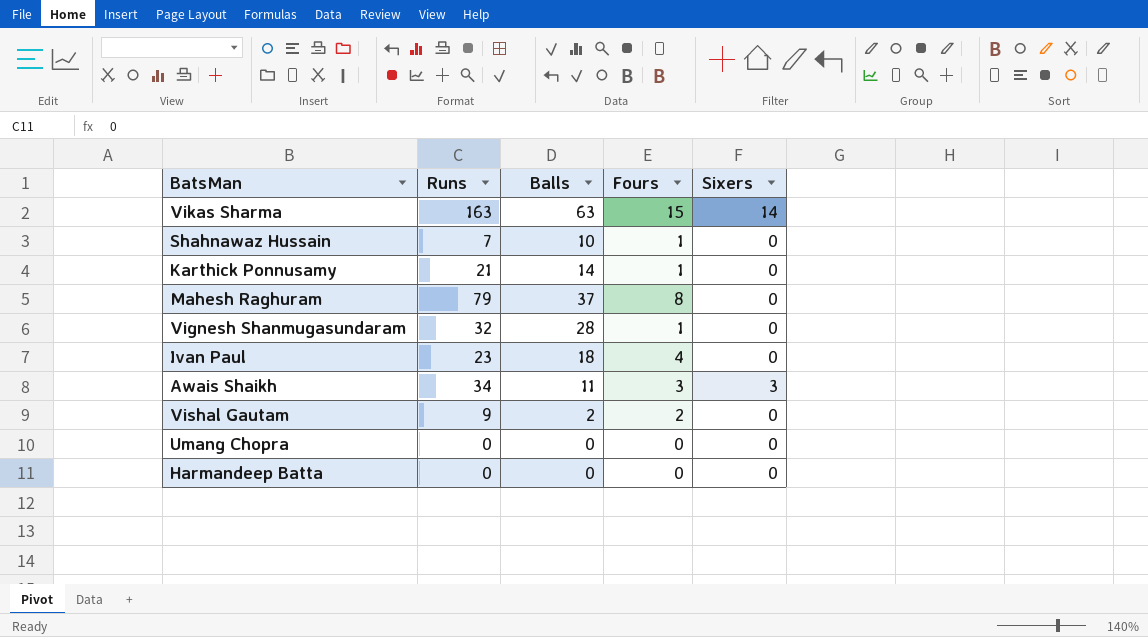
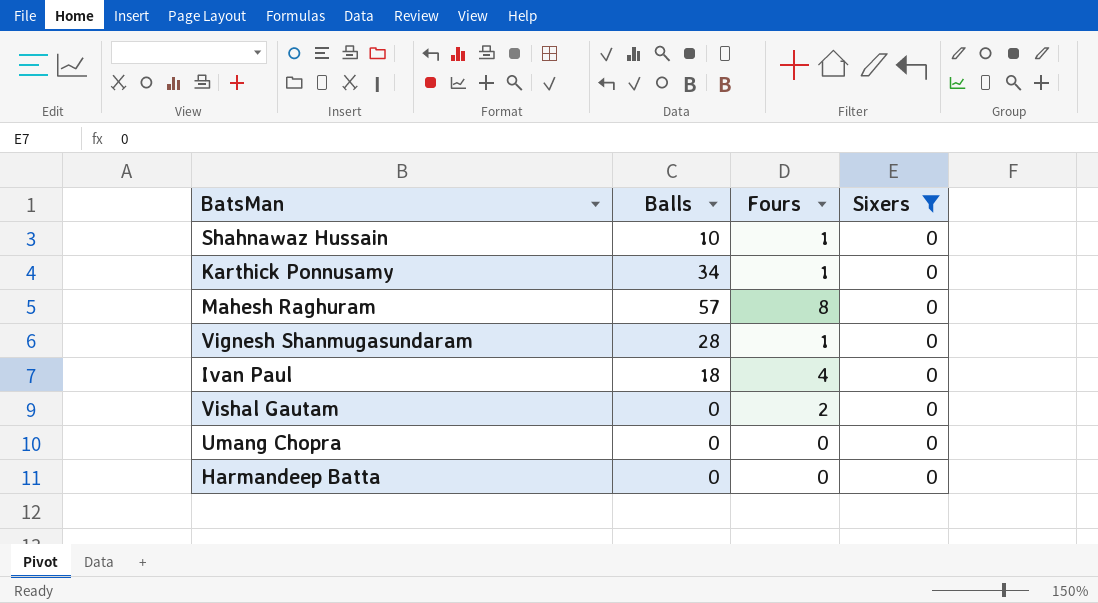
filter: none -> Sixers = 0
column Runs | position: 2 -> none
Karthick Ponnusamy | Balls: 14 -> 34
Mahesh Raghuram | Balls: 37 -> 57
Vishal Gautam | Balls: 2 -> 0

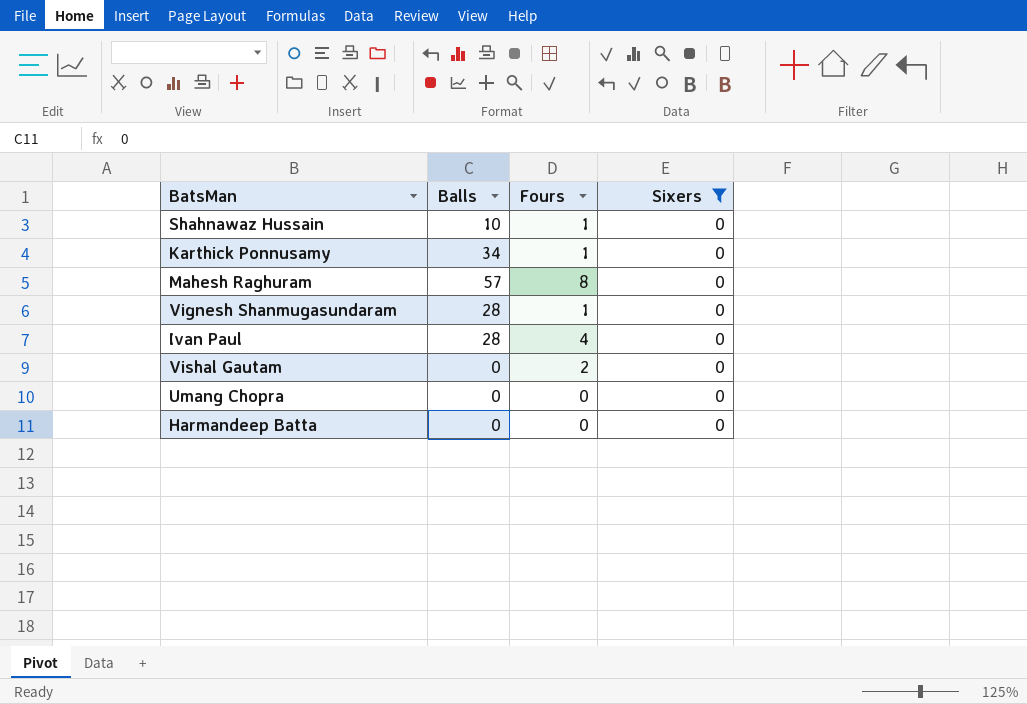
Ivan Paul | Balls: 18 -> 28

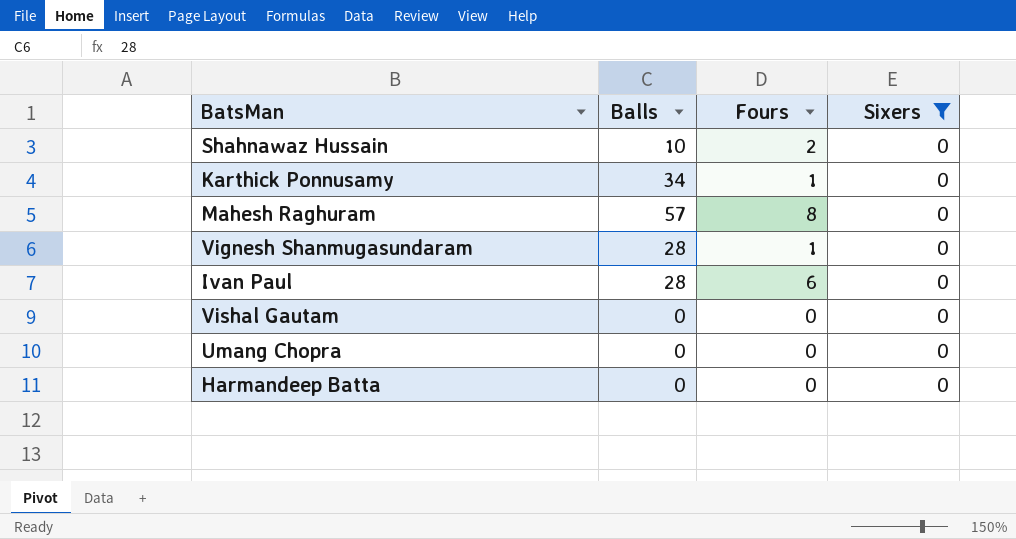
Shahnawaz Hussain | Fours: 1 -> 2
Ivan Paul | Fours: 4 -> 6
Vishal Gautam | Fours: 2 -> 0

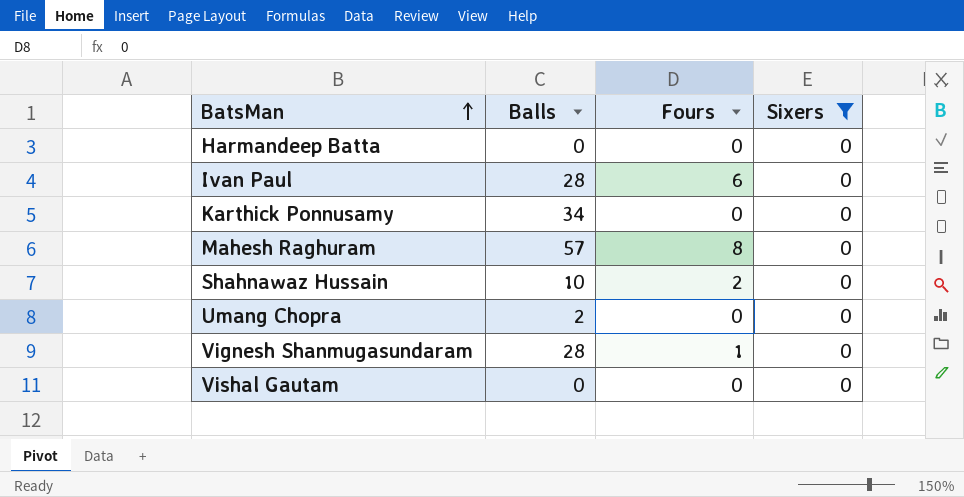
row order: none -> BatsMan ascending
Karthick Ponnusamy | Fours: 1 -> 0
Umang Chopra | Balls: 0 -> 2

